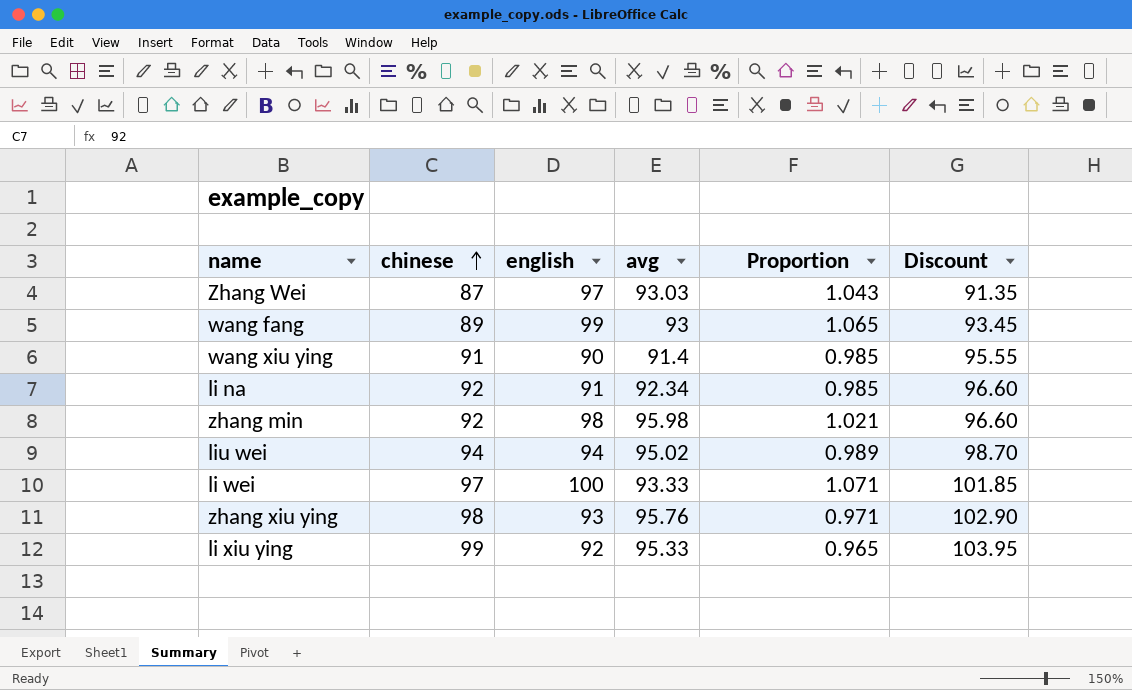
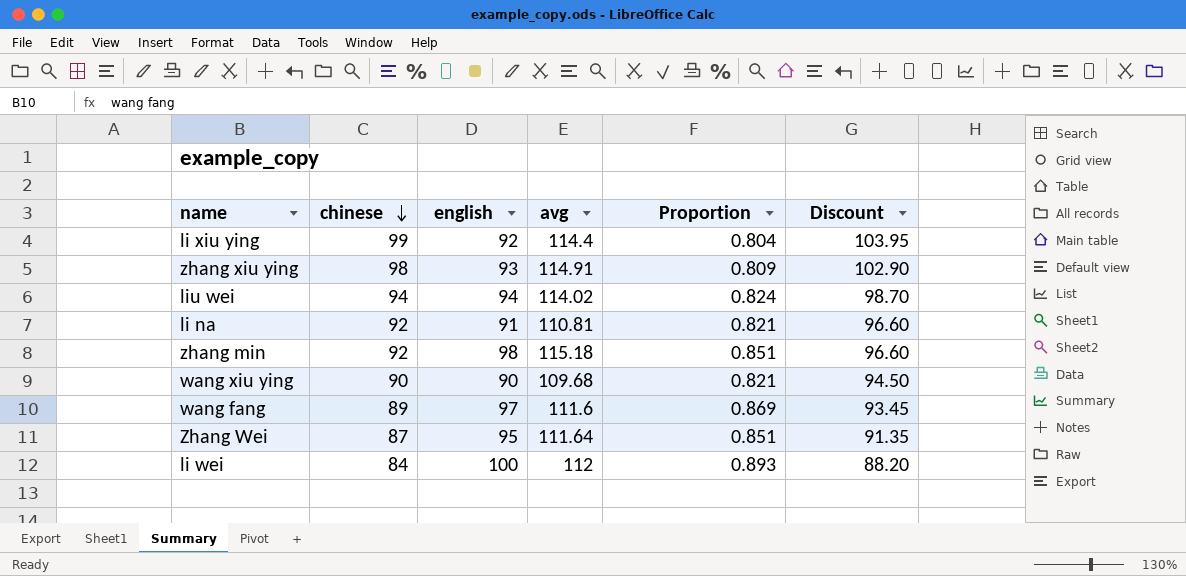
row order: chinese ascending -> chinese descending
li xiu ying | avg: 95.33 -> 114.4
li xiu ying | Proportion: 0.965 -> 0.804
zhang xiu ying | avg: 95.76 -> 114.91
zhang xiu ying | Proportion: 0.971 -> 0.809
liu wei | avg: 95.02 -> 114.02
liu wei | Proportion: 0.989 -> 0.824
li na | avg: 92.34 -> 110.81
li na | Proportion: 0.985 -> 0.821
zhang min | avg: 95.98 -> 115.18
zhang min | Proportion: 1.021 -> 0.851
wang xiu ying | chinese: 91 -> 90
wang xiu ying | avg: 91.4 -> 109.68
wang xiu ying | Proportion: 0.985 -> 0.821
wang xiu ying | Discount: 95.55 -> 94.50
wang fang | english: 99 -> 97
wang fang | avg: 93 -> 111.6
wang fang | Proportion: 1.065 -> 0.869
Zhang Wei | english: 97 -> 95
Zhang Wei | avg: 93.03 -> 111.64
Zhang Wei | Proportion: 1.043 -> 0.851
li wei | chinese: 97 -> 84
li wei | avg: 93.33 -> 112
li wei | Proportion: 1.071 -> 0.893
li wei | Discount: 101.85 -> 88.20

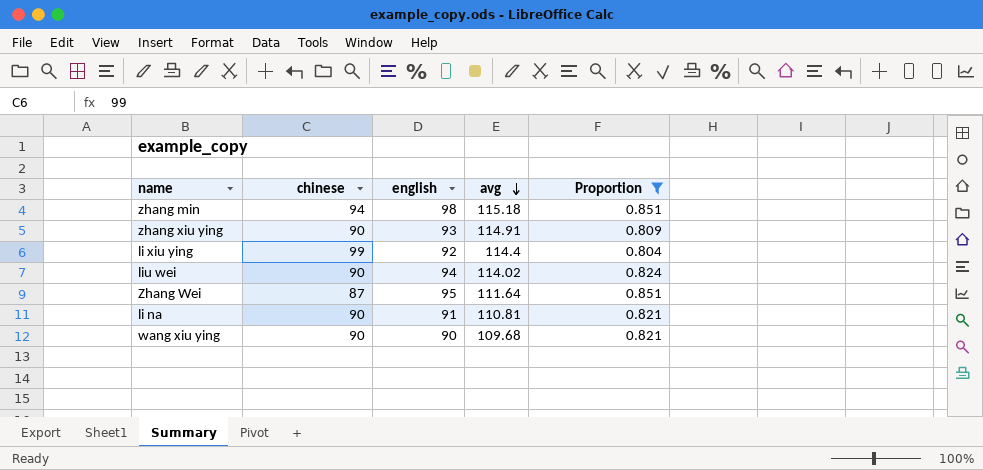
filter: none -> Proportion <= 0.851
row order: chinese descending -> avg descending
column Discount | formula: [chinese] * 1.05 -> none
zhang min | chinese: 92 -> 94
zhang xiu ying | chinese: 98 -> 90
liu wei | chinese: 94 -> 90
li na | chinese: 92 -> 90

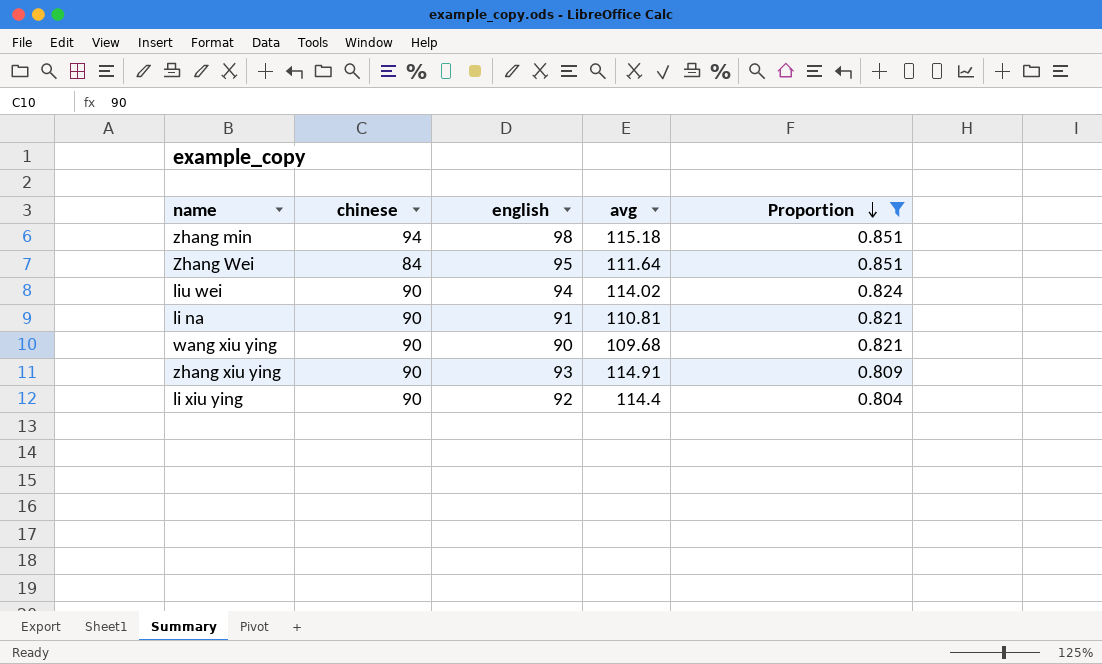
row order: avg descending -> Proportion descending
Zhang Wei | chinese: 87 -> 84
li xiu ying | chinese: 99 -> 90

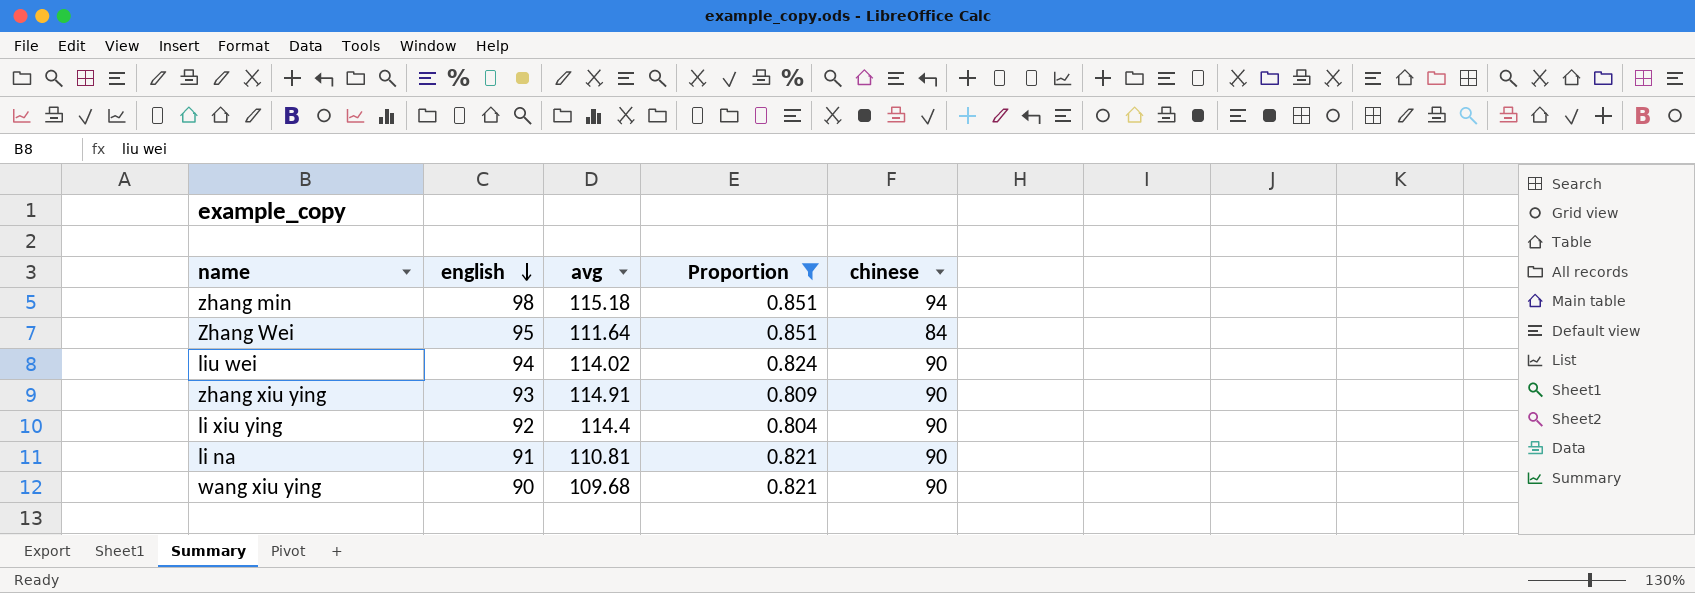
row order: Proportion descending -> english descending
column chinese | position: 2 -> 5

